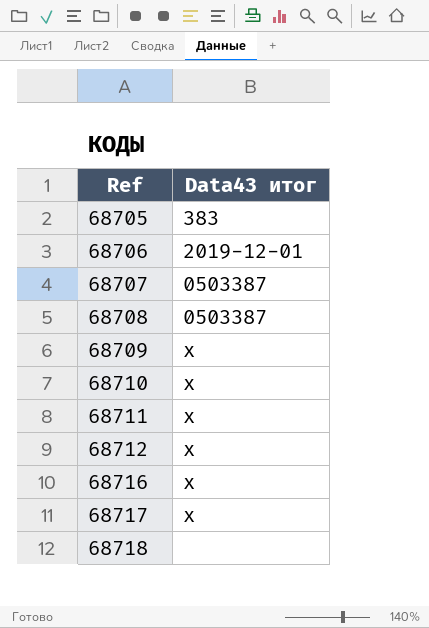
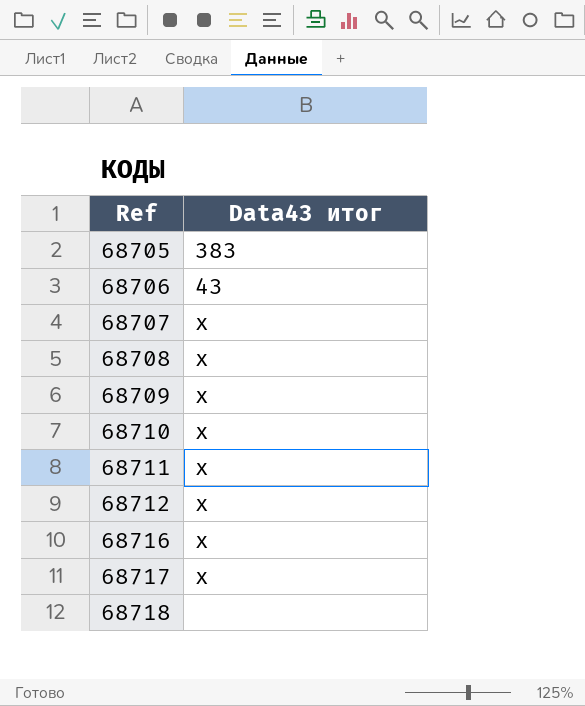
68706 | Data43 итог: 2019-12-01 -> 43
68707 | Data43 итог: 0503387 -> х
68708 | Data43 итог: 0503387 -> х

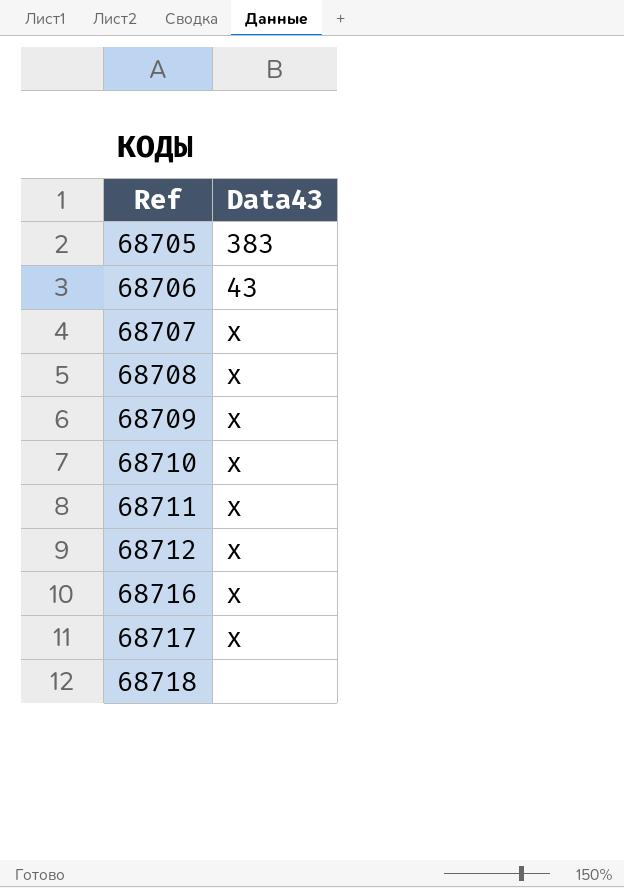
column name: Data43 итог -> Data43

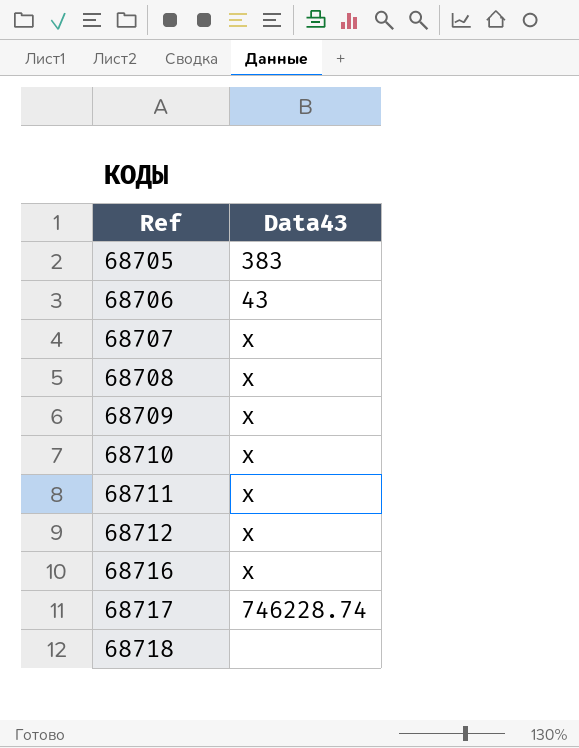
68717 | Data43: х -> 746228.74

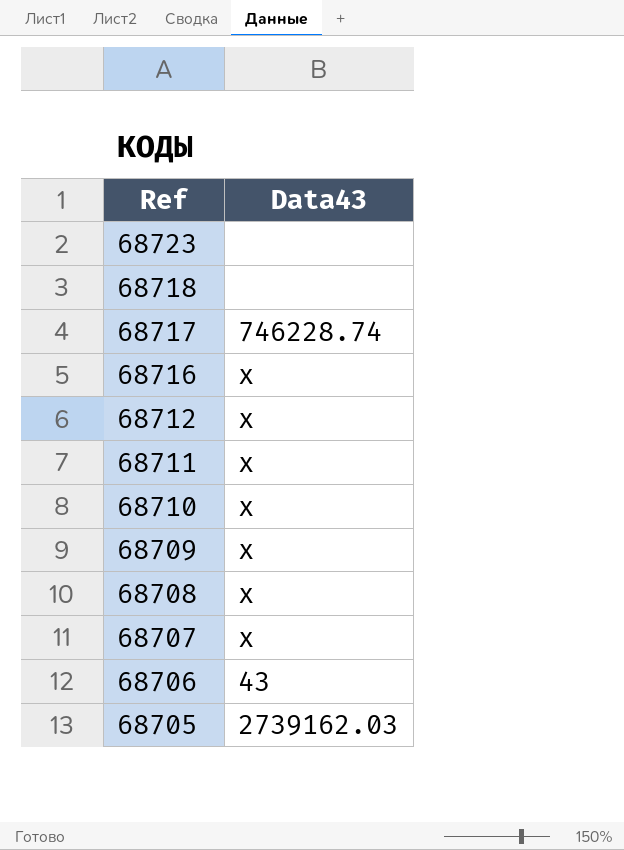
row order: Ref ascending -> Ref descending
row 68723: none -> none
68705 | Data43: 383 -> 2739162.03

